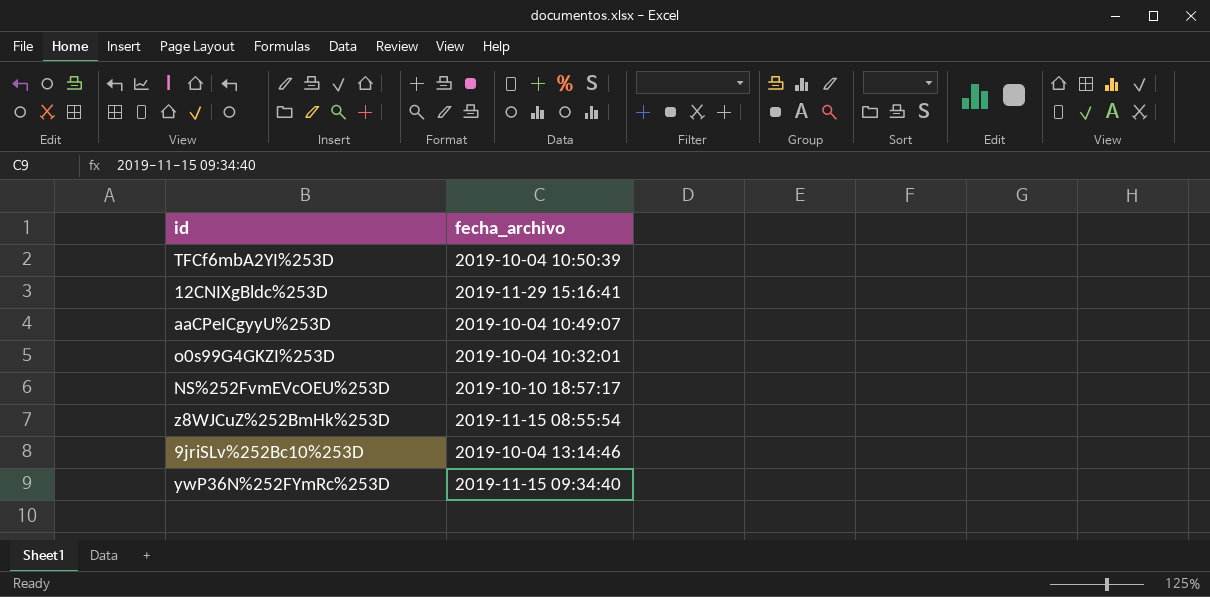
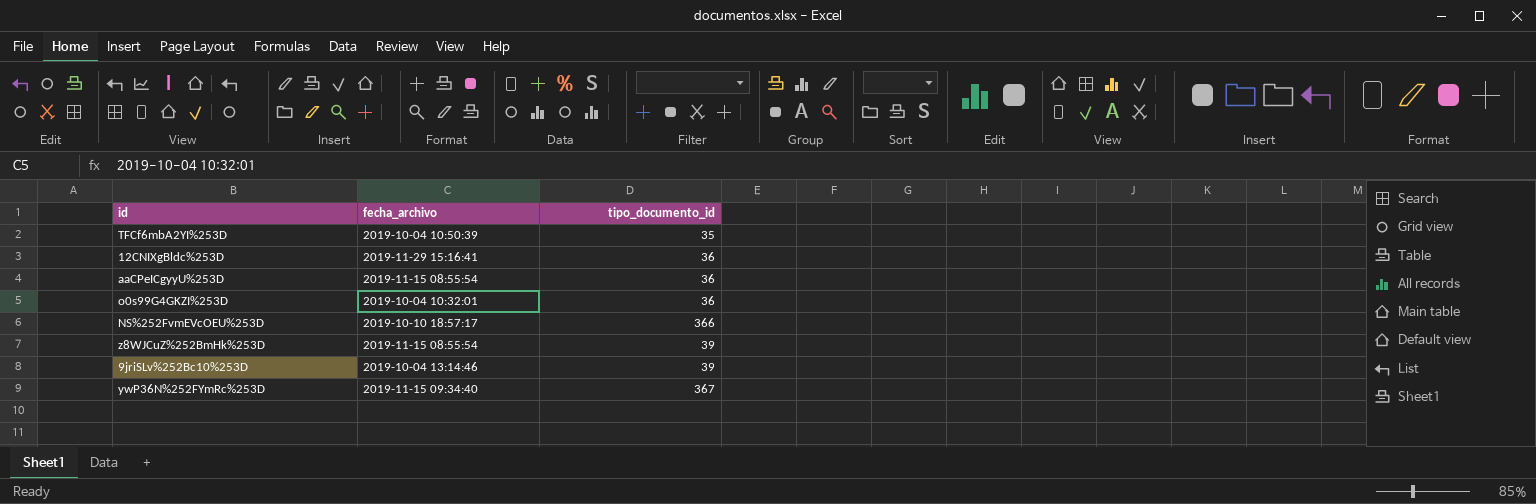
column tipo_documento_id | position: none -> 3
aaCPeICgyyU%253D | fecha_archivo: 2019-10-04 10:49:07 -> 2019-11-15 08:55:54

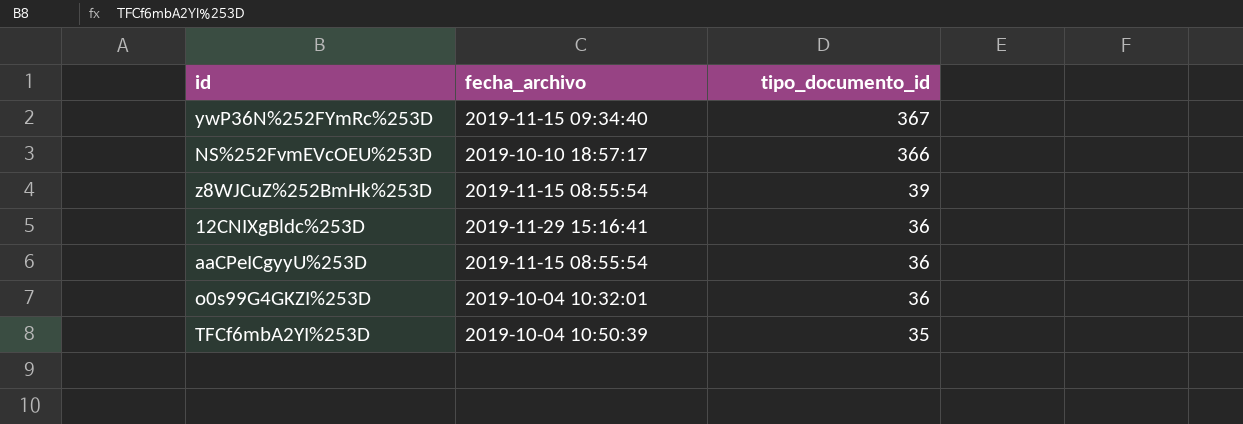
row order: none -> tipo_documento_id descending
row 9jriSLv%252Bc10%253D: 2019-10-04 13:14:46 | 39 -> none

